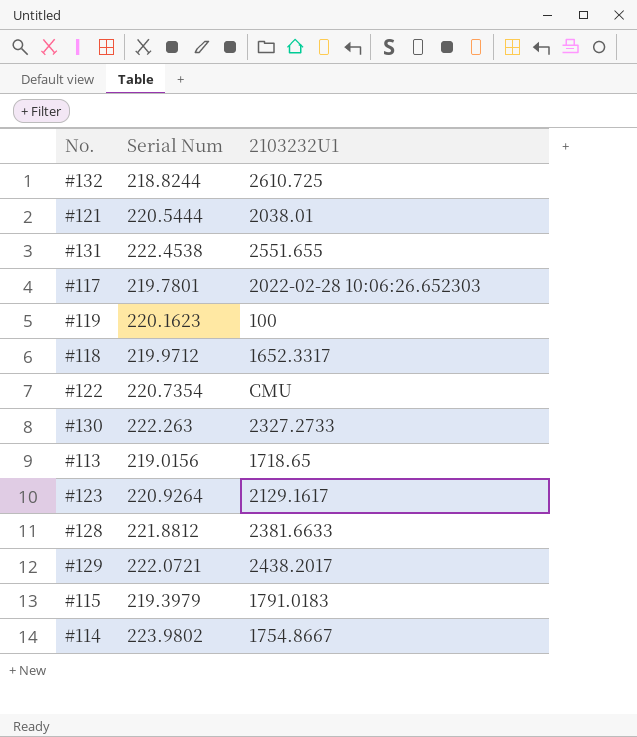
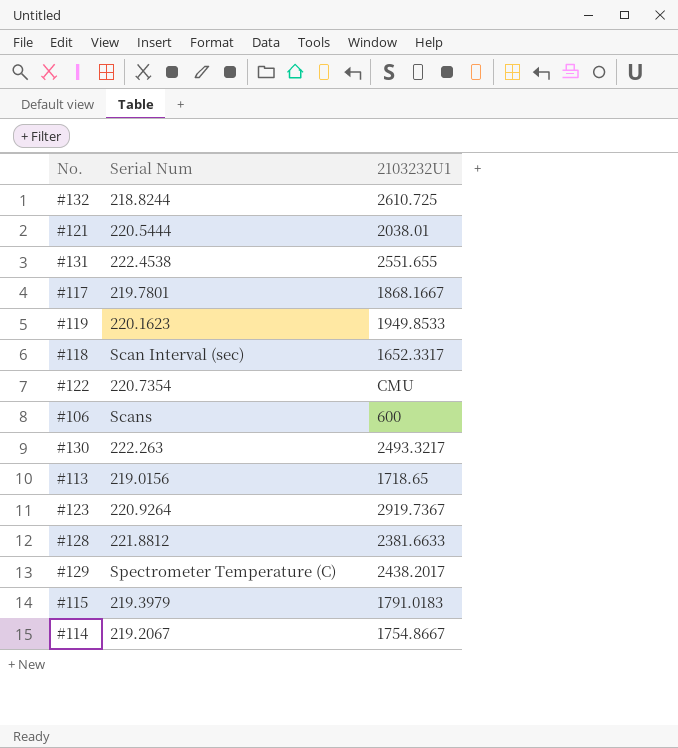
#117 | 2103232U1: 2022-02-28 10:06:26.652303 -> 1868.1667
#119 | 2103232U1: 100 -> 1949.8533
#118 | Serial Num: 219.9712 -> Scan Interval (sec)
row #106: none -> Scans | 600
#130 | 2103232U1: 2327.2733 -> 2493.3217
#123 | 2103232U1: 2129.1617 -> 2919.7367
#129 | Serial Num: 222.0721 -> Spectrometer Temperature (C)
#114 | Serial Num: 223.9802 -> 219.2067

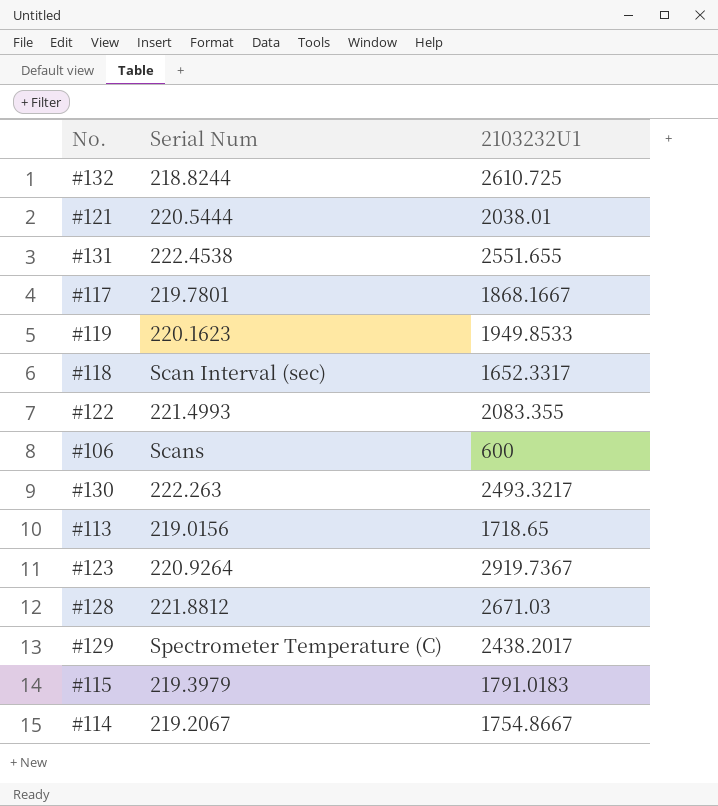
#122 | Serial Num: 220.7354 -> 221.4993
#122 | 2103232U1: CMU -> 2083.355
#128 | 2103232U1: 2381.6633 -> 2671.03

